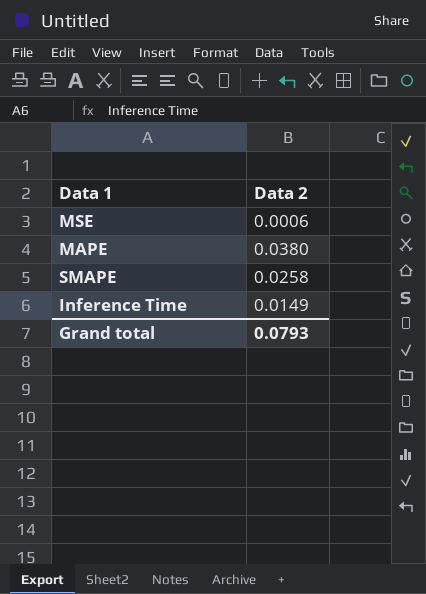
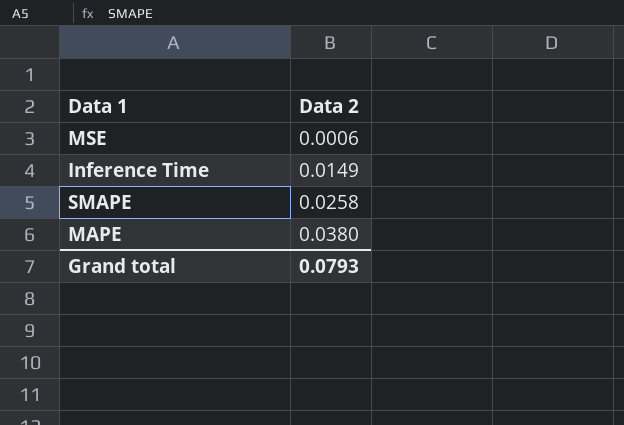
row order: none -> Data 2 ascending

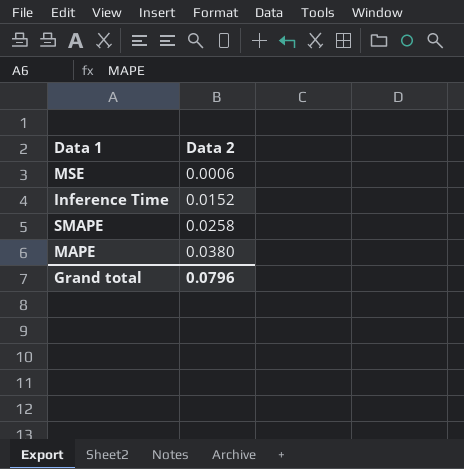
Inference Time | Data 2: 0.0149 -> 0.0152
Grand total | Data 2: 0.0793 -> 0.0796

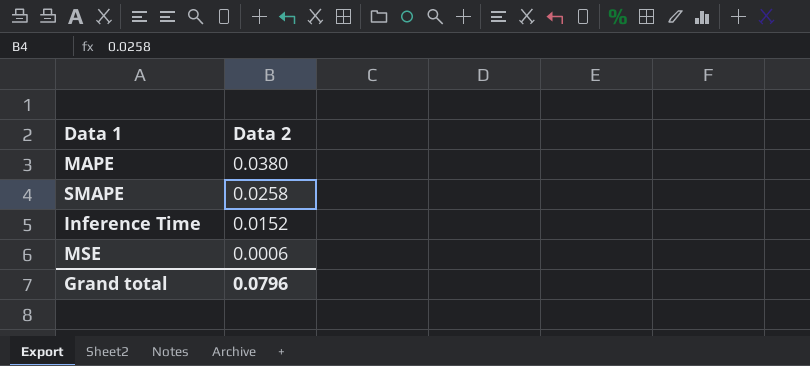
row order: Data 2 ascending -> Data 2 descending

